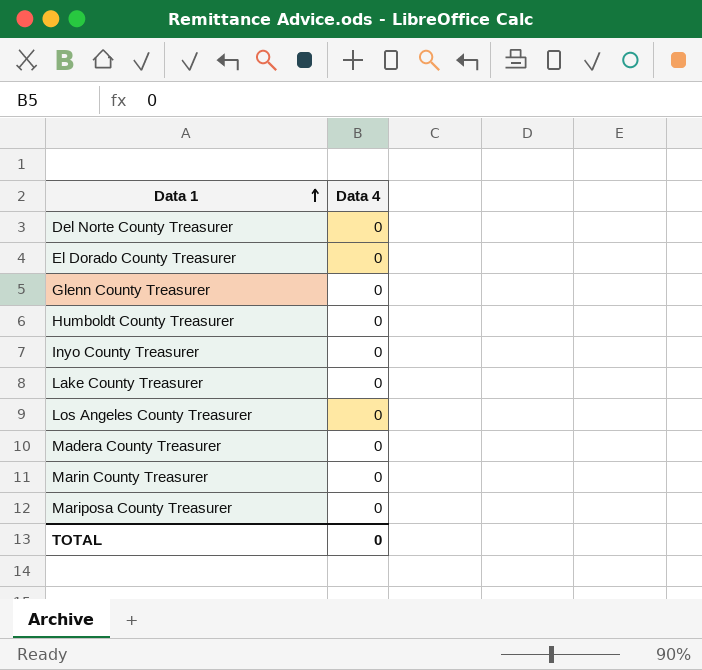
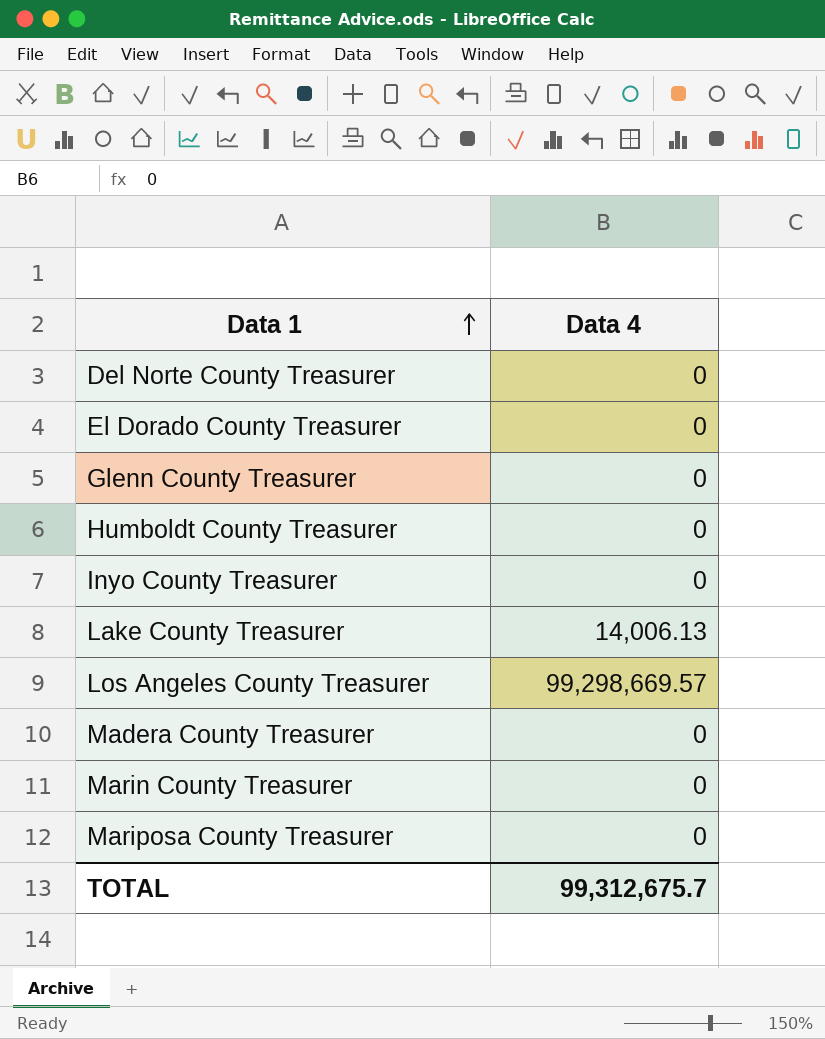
Lake County Treasurer | Data 4: 0 -> 14,006.13
Los Angeles County Treasurer | Data 4: 0 -> 99,298,669.57
TOTAL | Data 4: 0 -> 99,312,675.7

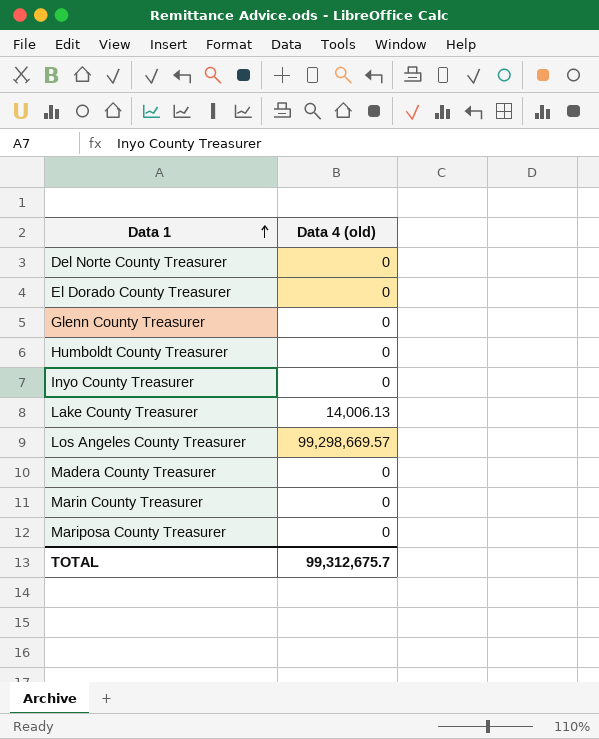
column name: Data 4 -> Data 4 (old)

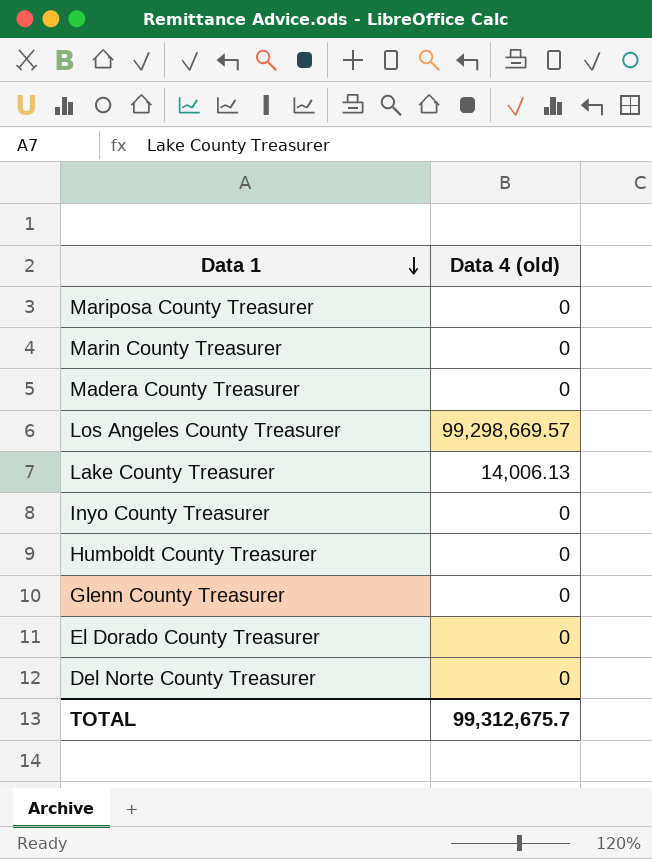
row order: Data 1 ascending -> Data 1 descending

